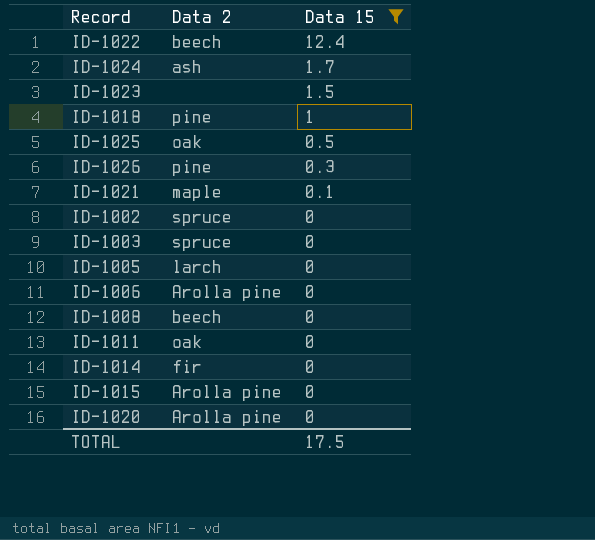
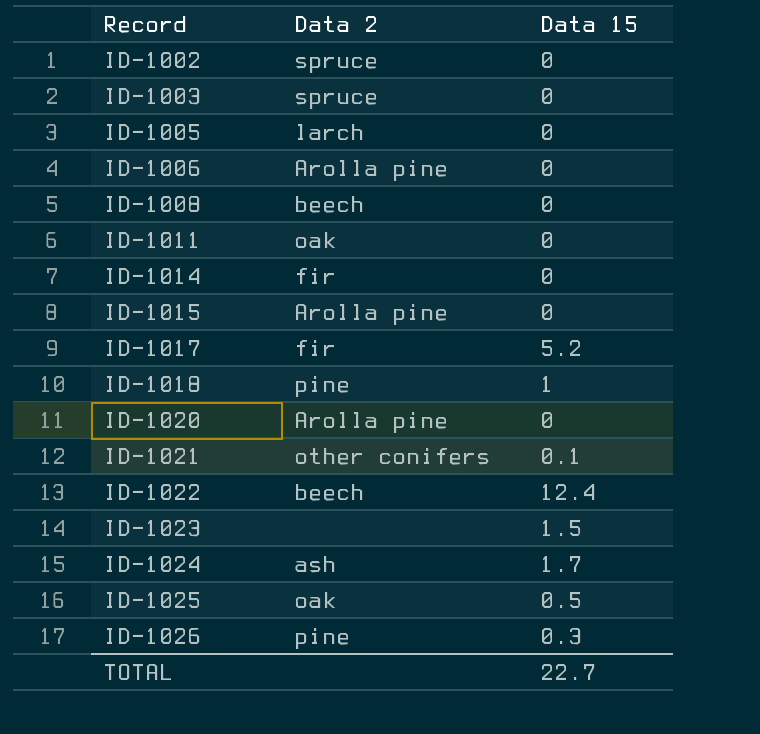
filter: Data 15 != 5.2 -> none
row order: Data 15 descending -> Record ascending
ID-1021 | Data 2: maple -> other conifers
TOTAL | Data 15: 17.5 -> 22.7

